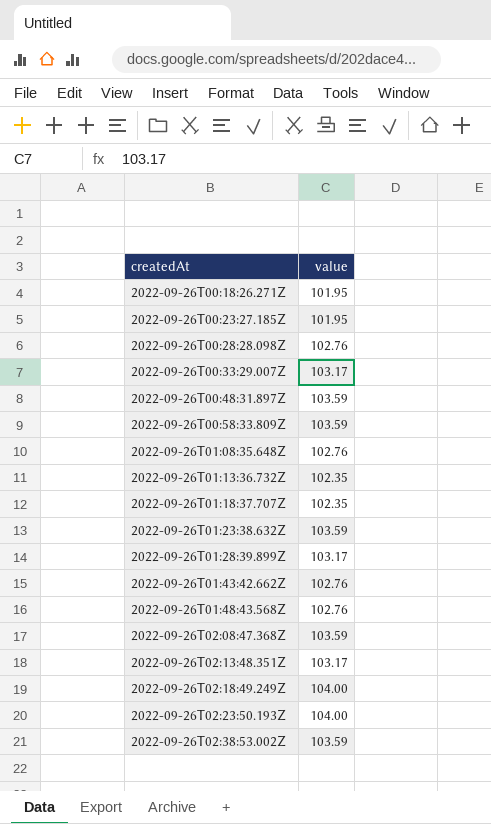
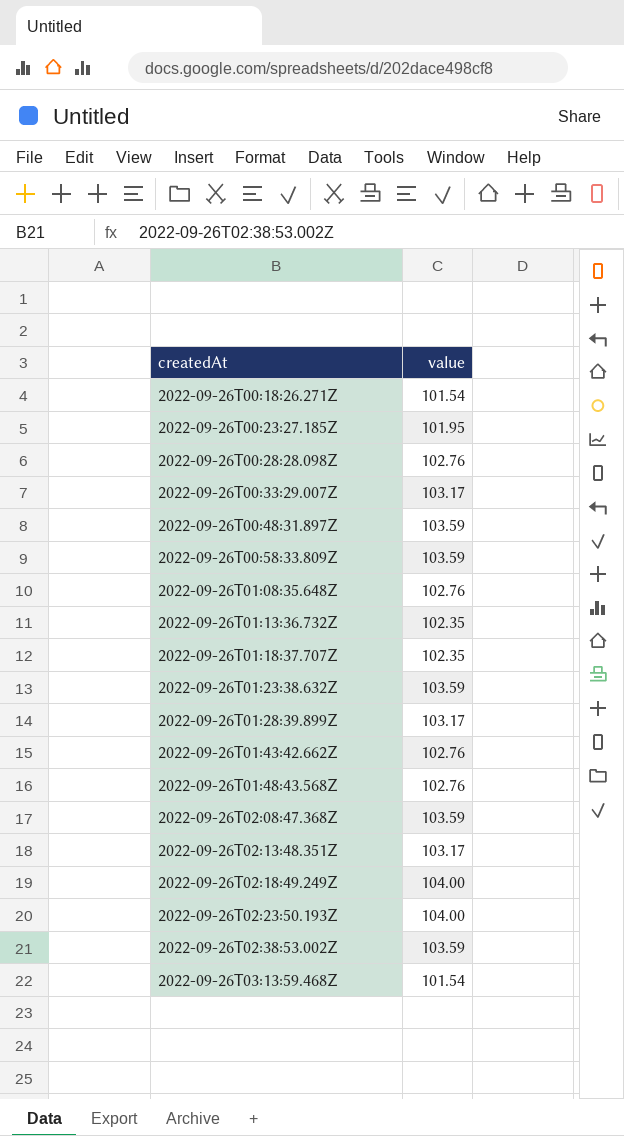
2022-09-26T00:18:26.271Z | value: 101.95 -> 101.54
row 2022-09-26T03:13:59.468Z: none -> 101.54

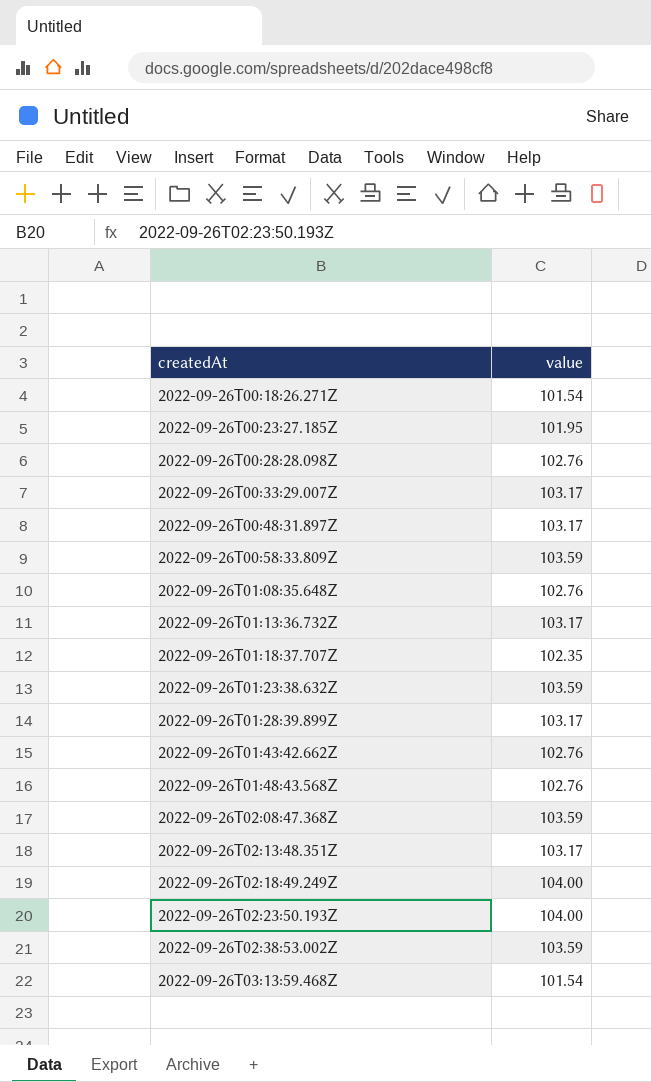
2022-09-26T00:48:31.897Z | value: 103.59 -> 103.17
2022-09-26T01:13:36.732Z | value: 102.35 -> 103.17

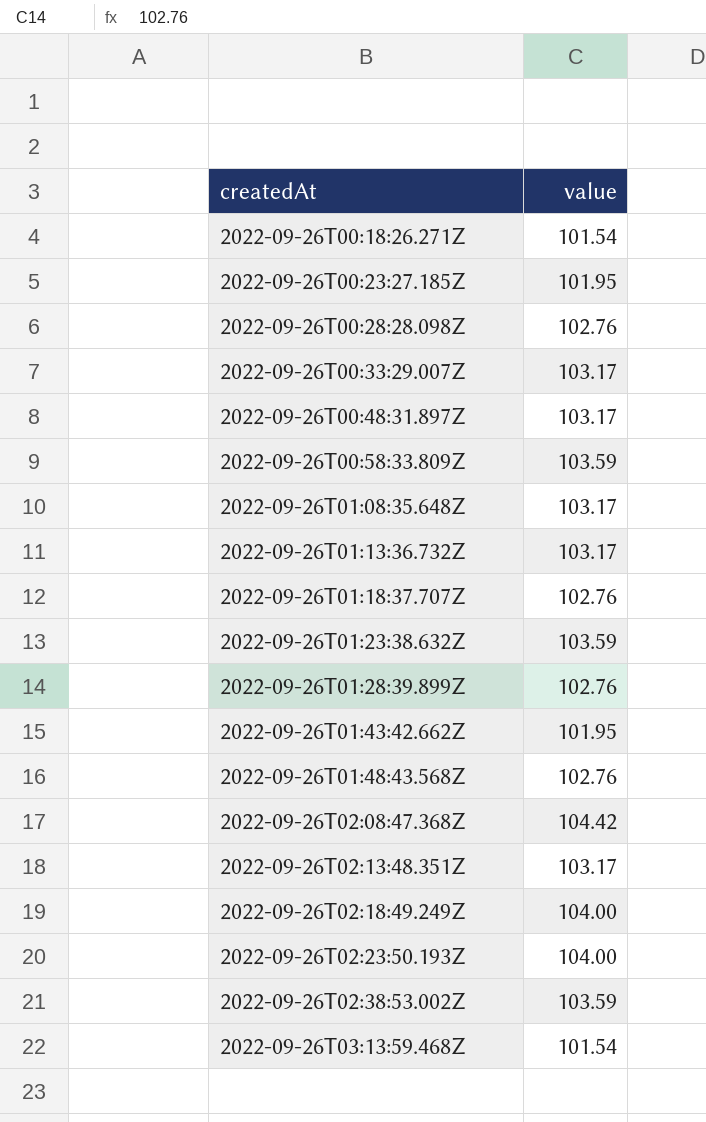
2022-09-26T01:08:35.648Z | value: 102.76 -> 103.17
2022-09-26T01:18:37.707Z | value: 102.35 -> 102.76
2022-09-26T01:28:39.899Z | value: 103.17 -> 102.76
2022-09-26T01:43:42.662Z | value: 102.76 -> 101.95
2022-09-26T02:08:47.368Z | value: 103.59 -> 104.42

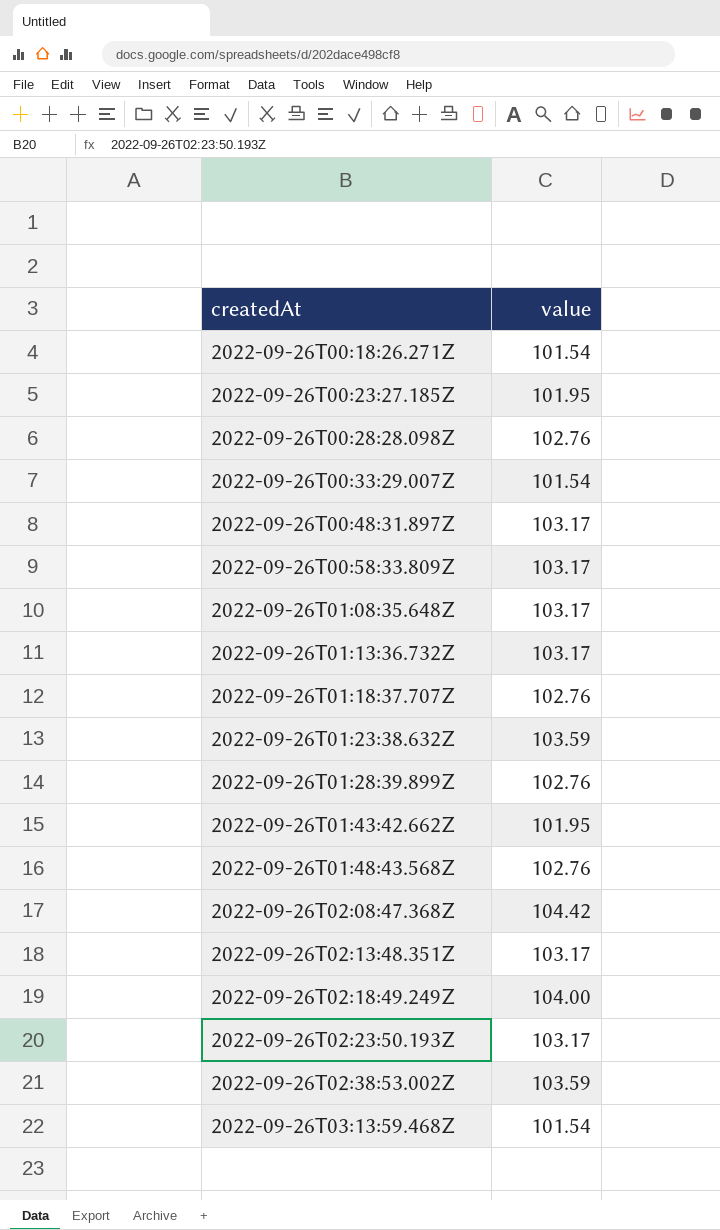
2022-09-26T00:33:29.007Z | value: 103.17 -> 101.54
2022-09-26T00:58:33.809Z | value: 103.59 -> 103.17
2022-09-26T02:23:50.193Z | value: 104.00 -> 103.17

